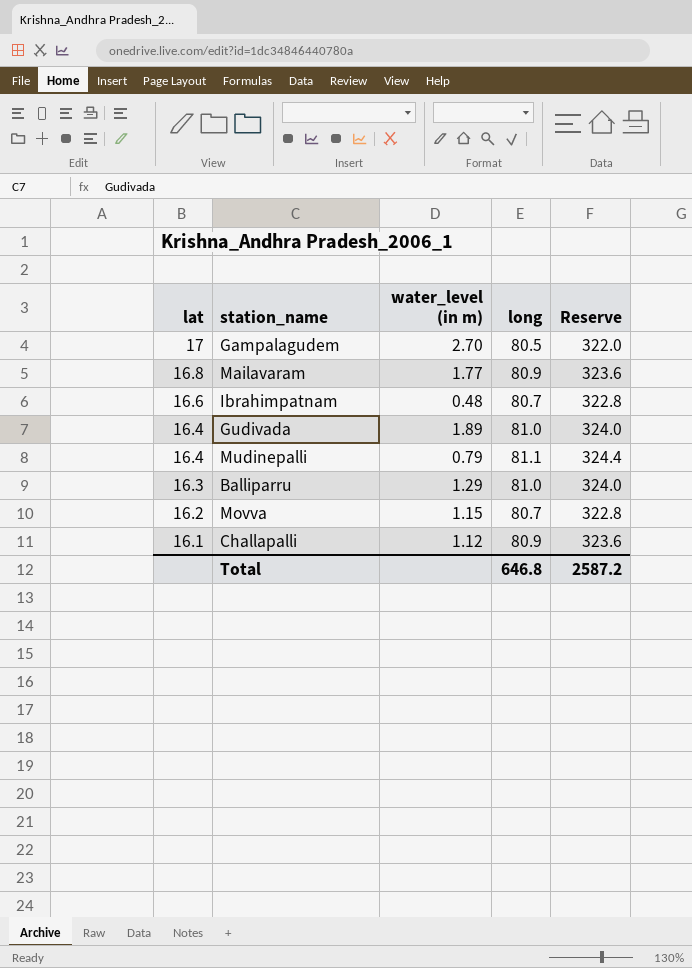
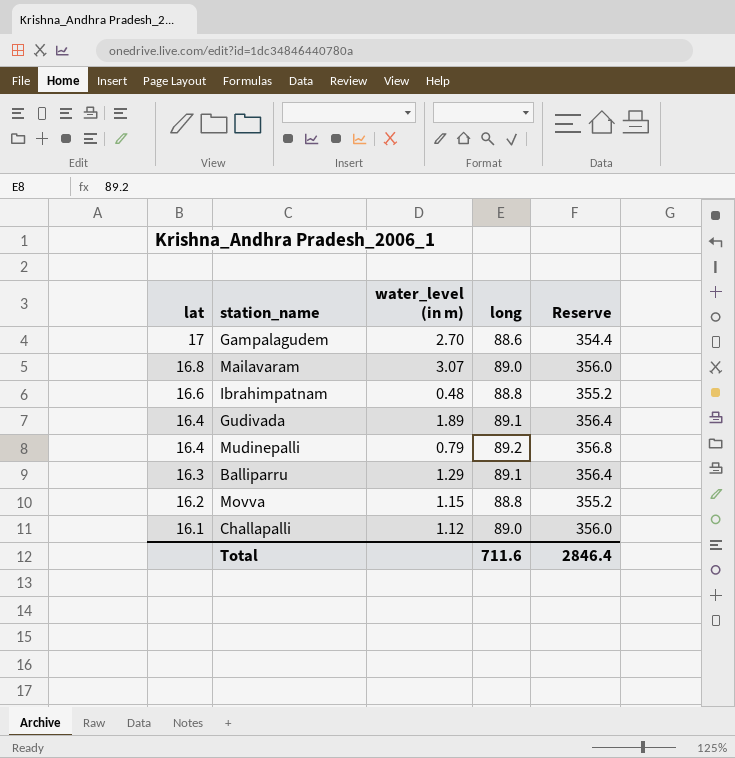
Gampalagudem | long: 80.5 -> 88.6
Gampalagudem | Reserve: 322.0 -> 354.4
Mailavaram | water_level (in m): 1.77 -> 3.07
Mailavaram | long: 80.9 -> 89.0
Mailavaram | Reserve: 323.6 -> 356.0
Ibrahimpatnam | long: 80.7 -> 88.8
Ibrahimpatnam | Reserve: 322.8 -> 355.2
Gudivada | long: 81.0 -> 89.1
Gudivada | Reserve: 324.0 -> 356.4
Mudinepalli | long: 81.1 -> 89.2
Mudinepalli | Reserve: 324.4 -> 356.8
Balliparru | long: 81.0 -> 89.1
Balliparru | Reserve: 324.0 -> 356.4
Movva | long: 80.7 -> 88.8
Movva | Reserve: 322.8 -> 355.2
Challapalli | long: 80.9 -> 89.0
Challapalli | Reserve: 323.6 -> 356.0
Total | long: 646.8 -> 711.6
Total | Reserve: 2587.2 -> 2846.4

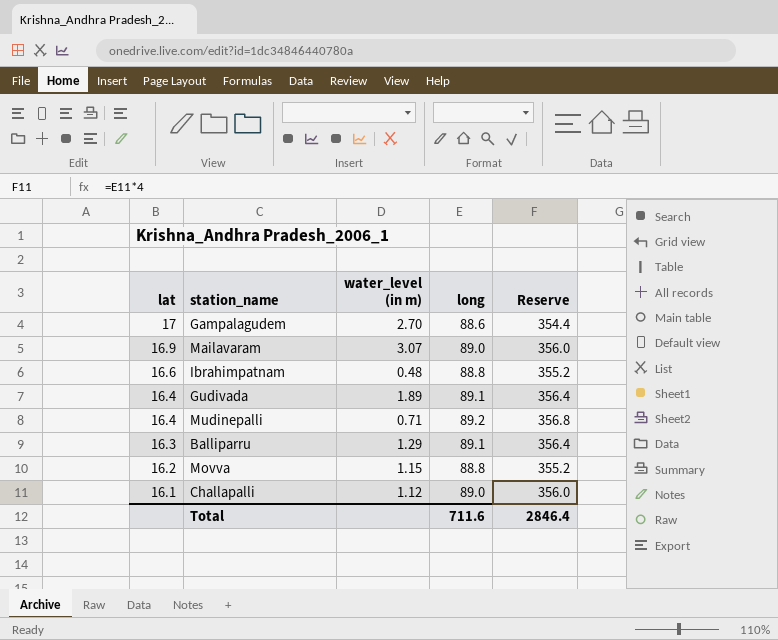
Mailavaram | lat: 16.8 -> 16.9
Mudinepalli | water_level (in m): 0.79 -> 0.71

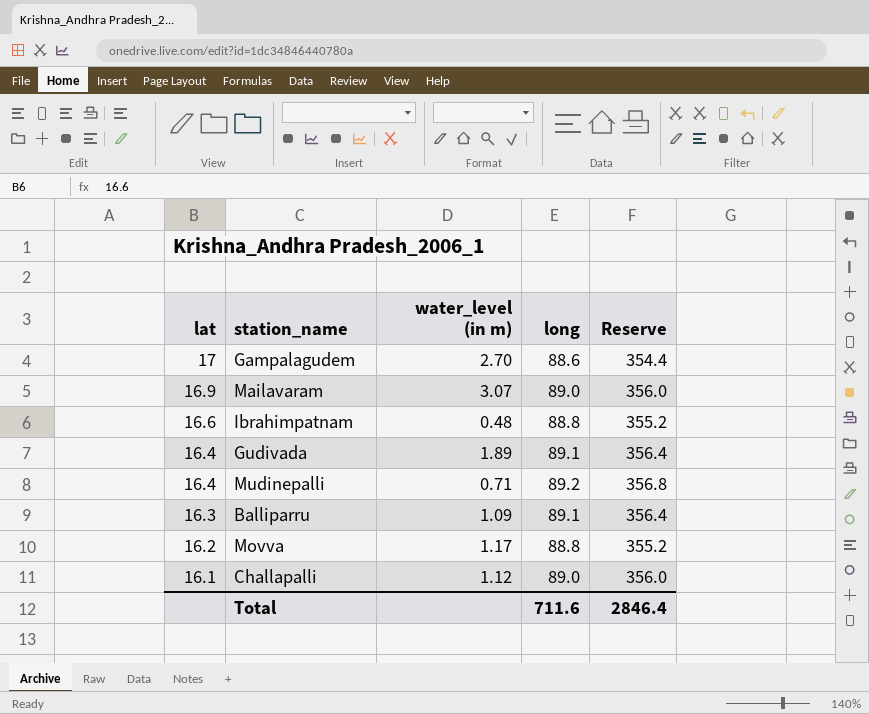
Balliparru | water_level (in m): 1.29 -> 1.09
Movva | water_level (in m): 1.15 -> 1.17

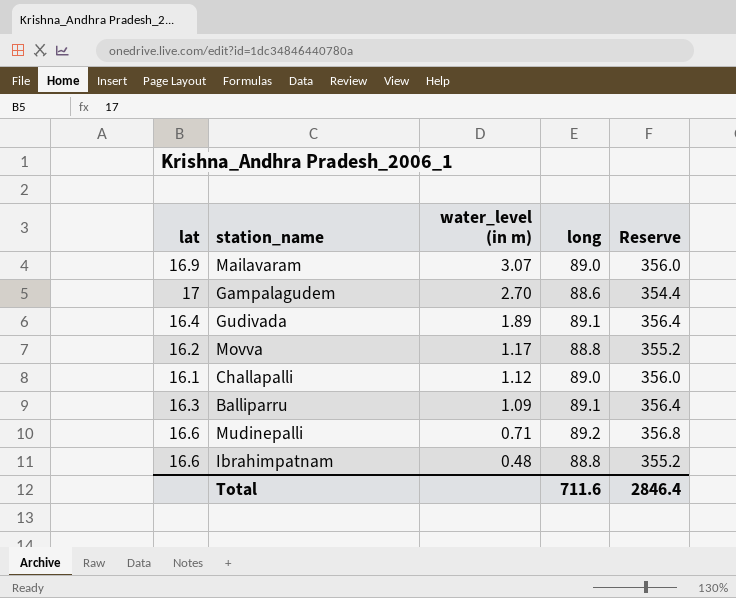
row order: lat descending -> water_level (in m) descending
Mudinepalli | lat: 16.4 -> 16.6

